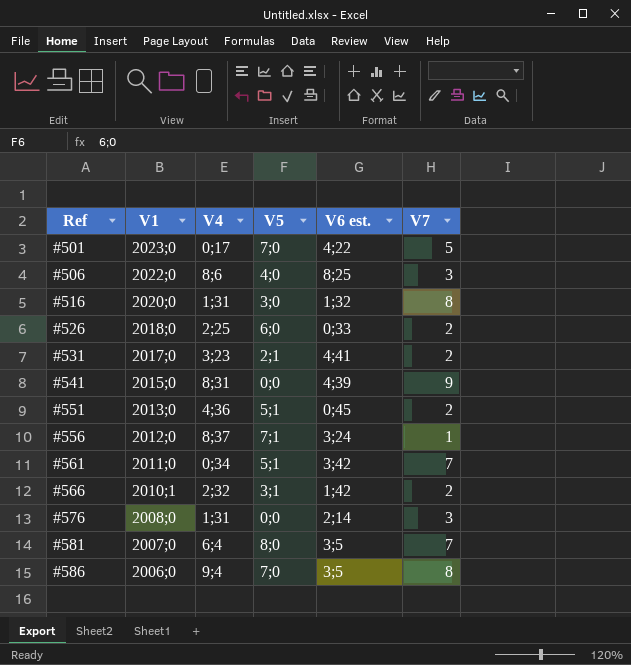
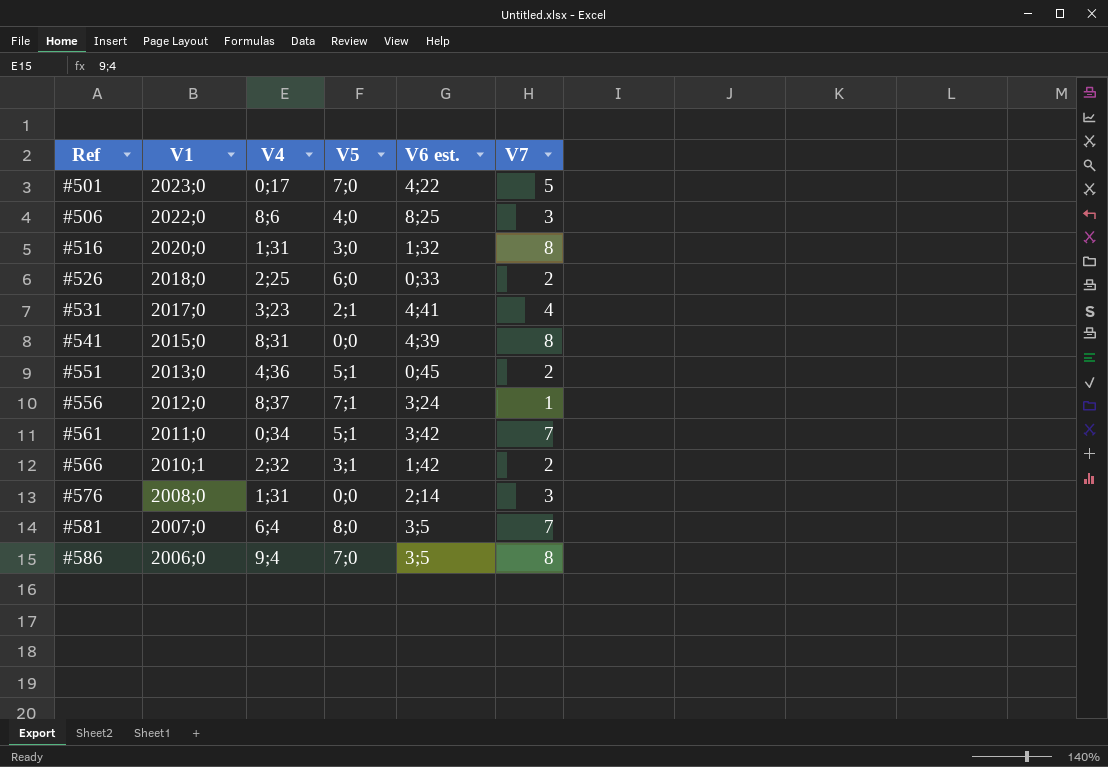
#531 | V7: 2 -> 4
#541 | V7: 9 -> 8

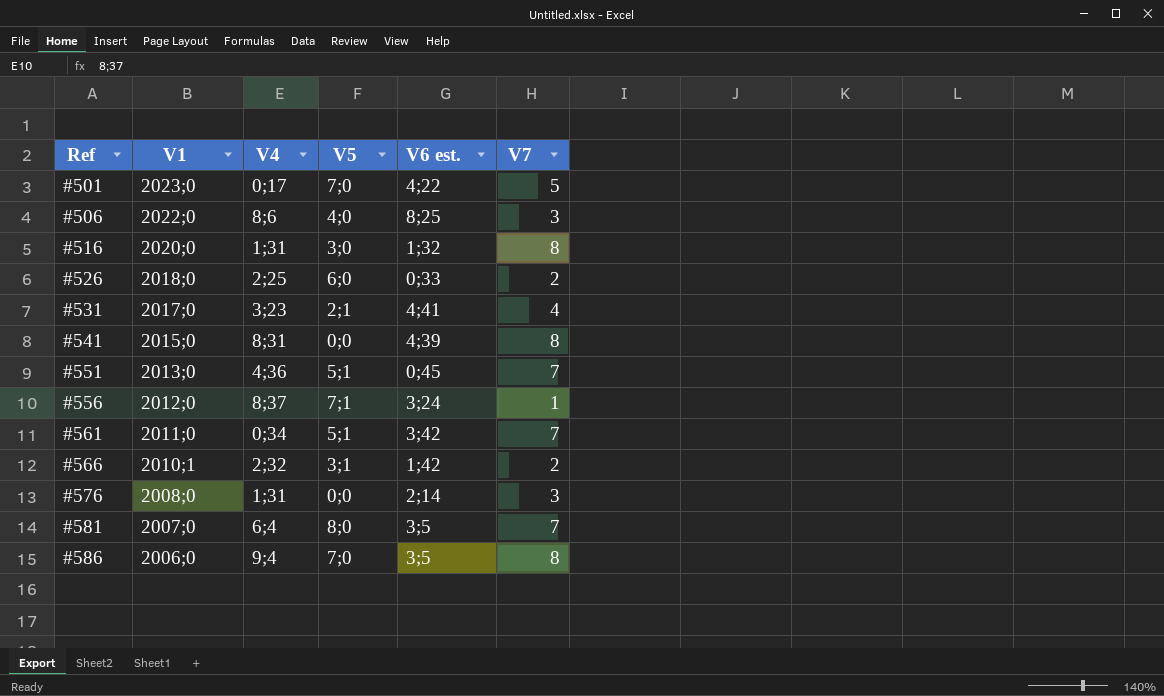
#551 | V7: 2 -> 7

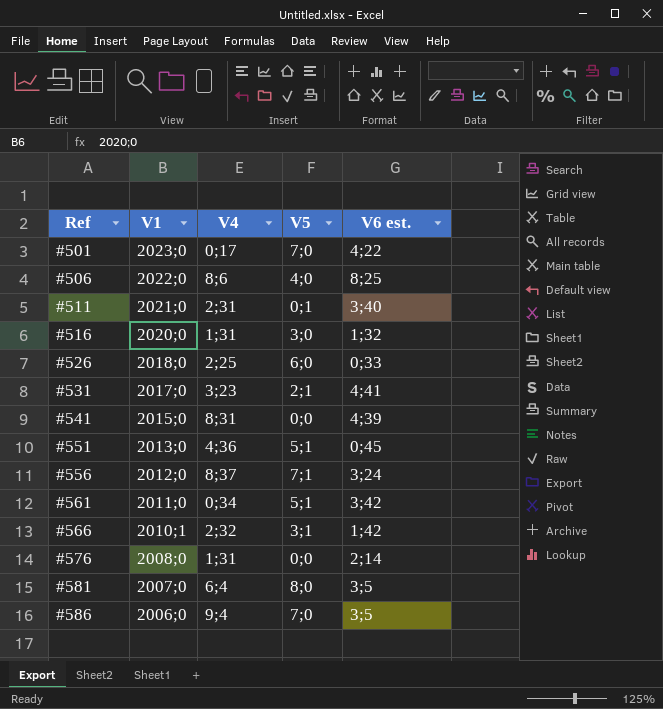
column V7 | position: 6 -> none
row #511: none -> 2021;0 | 2;31 | 0;1 | 3;40

